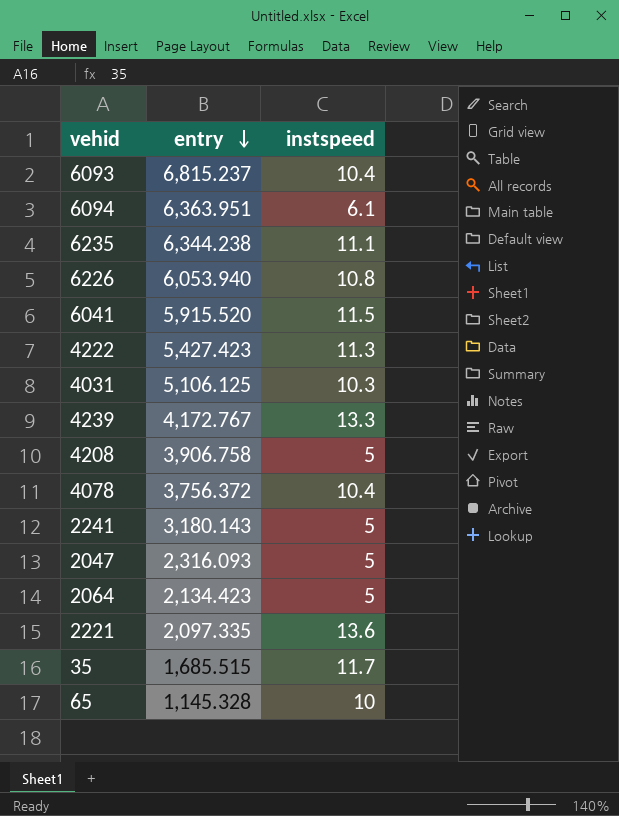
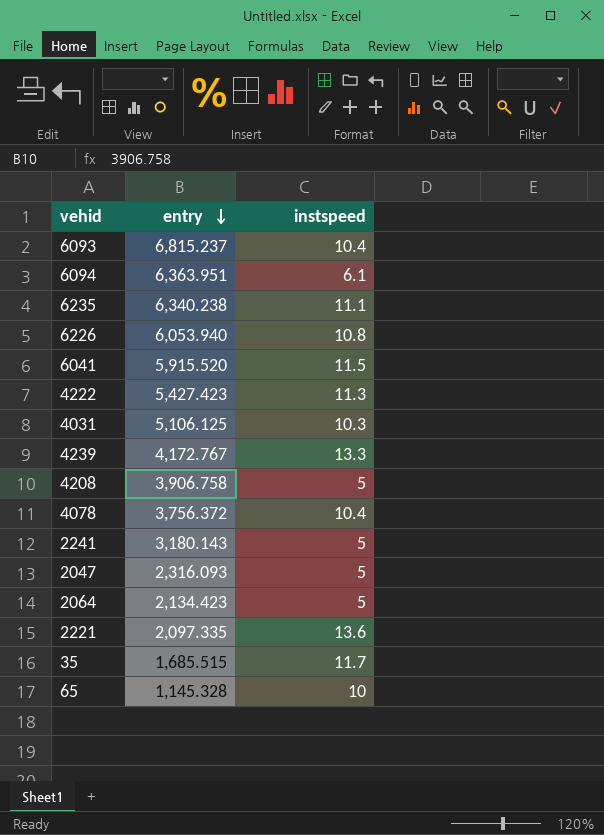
6235 | entry: 6,344.238 -> 6,340.238

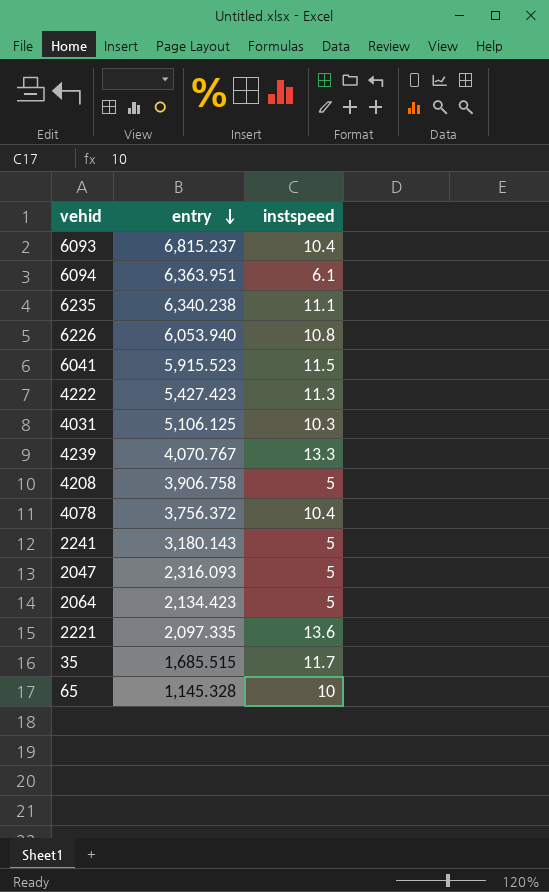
6041 | entry: 5,915.520 -> 5,915.523
4239 | entry: 4,172.767 -> 4,070.767

